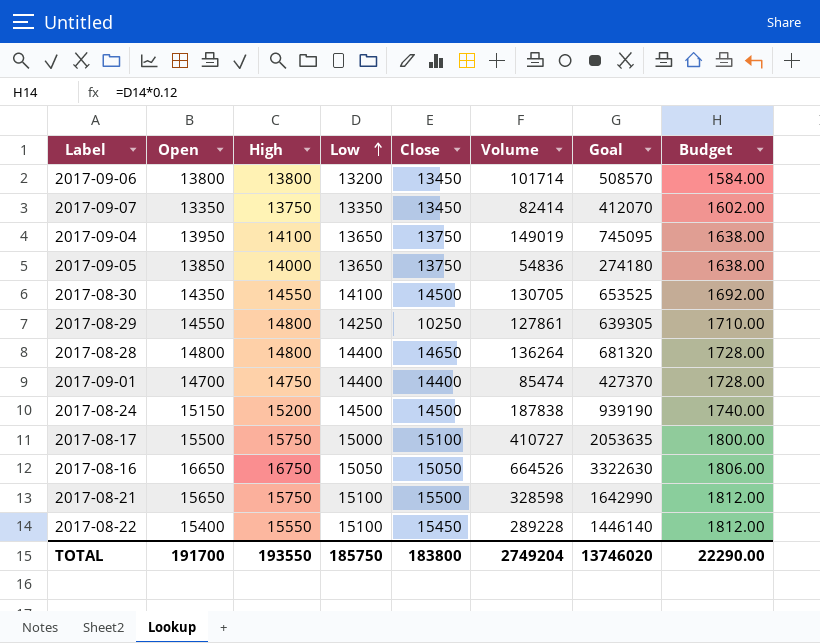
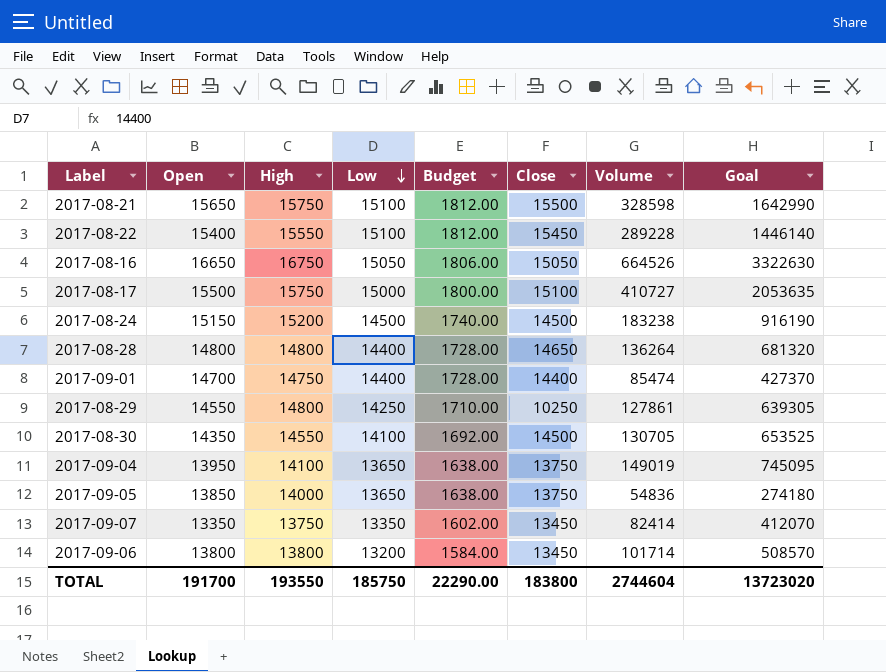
row order: Low ascending -> Low descending
column Budget | position: 8 -> 5
2017-08-24 | Volume: 187838 -> 183238
2017-08-24 | Goal: 939190 -> 916190
TOTAL | Volume: 2749204 -> 2744604
TOTAL | Goal: 13746020 -> 13723020

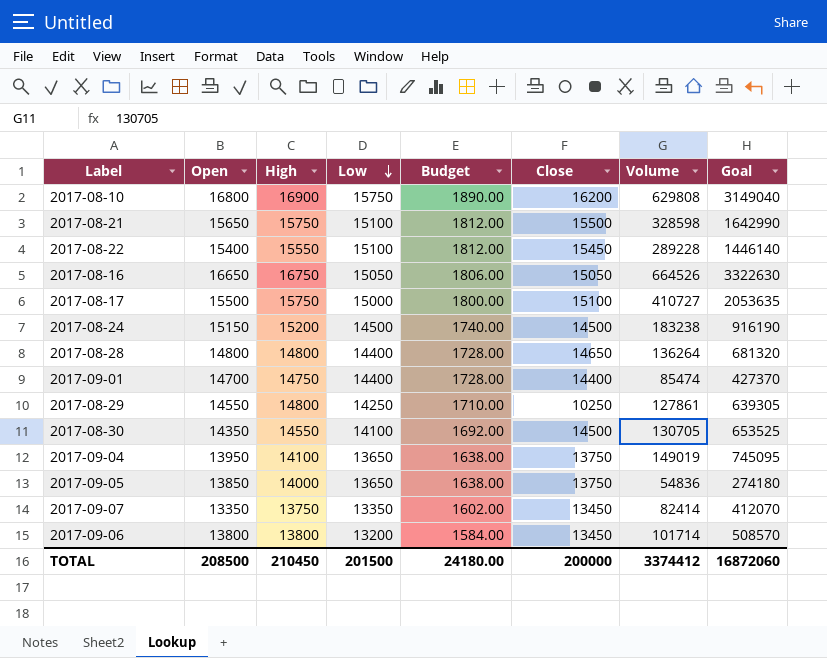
row 2017-08-10: none -> 16800 | 16900 | 15750 | 1890.00 | 16200 | 629808 | 3149040
TOTAL | Open: 191700 -> 208500
TOTAL | High: 193550 -> 210450
TOTAL | Low: 185750 -> 201500
TOTAL | Budget: 22290.00 -> 24180.00
TOTAL | Close: 183800 -> 200000
TOTAL | Volume: 2744604 -> 3374412
TOTAL | Goal: 13723020 -> 16872060

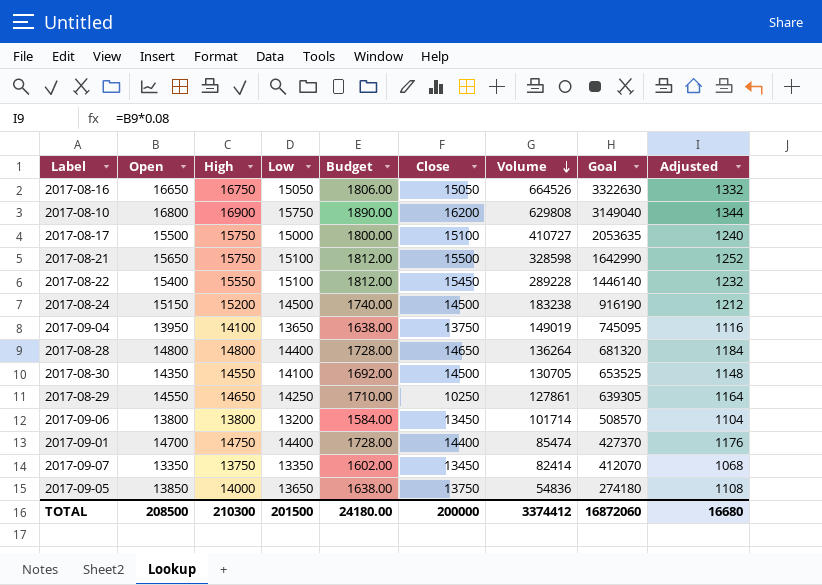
row order: Low descending -> Volume descending
column Adjusted | formula: none -> [Open] * 0.08
2017-08-29 | High: 14800 -> 14650
TOTAL | High: 210450 -> 210300

